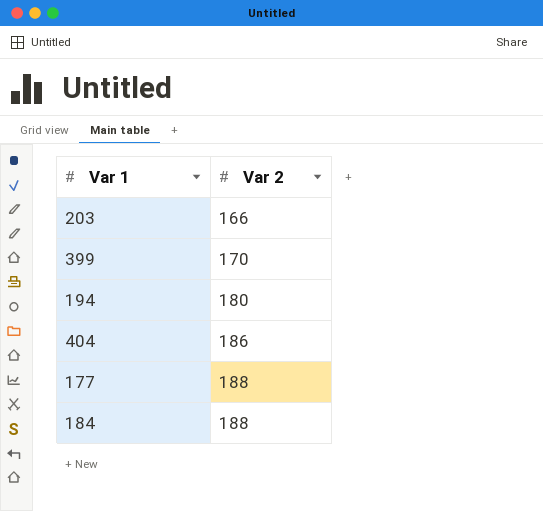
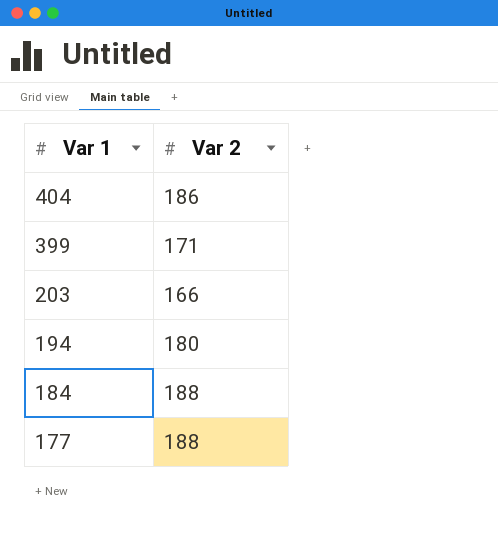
row order: Var 2 ascending -> Var 1 descending
399 | Var 2: 170 -> 171

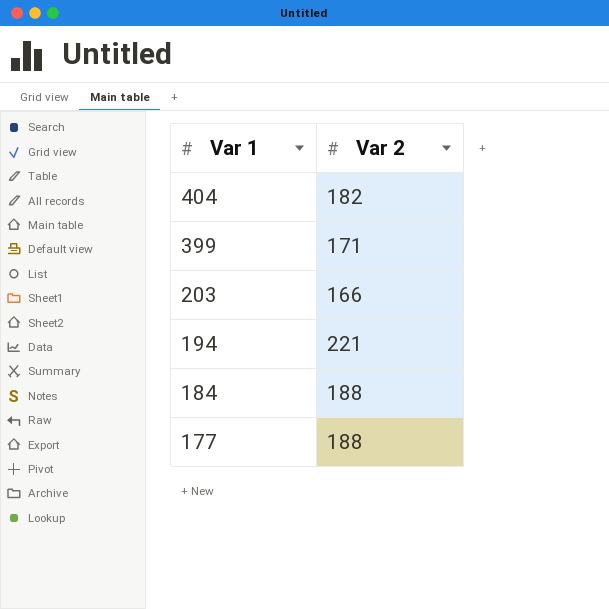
404 | Var 2: 186 -> 182
194 | Var 2: 180 -> 221

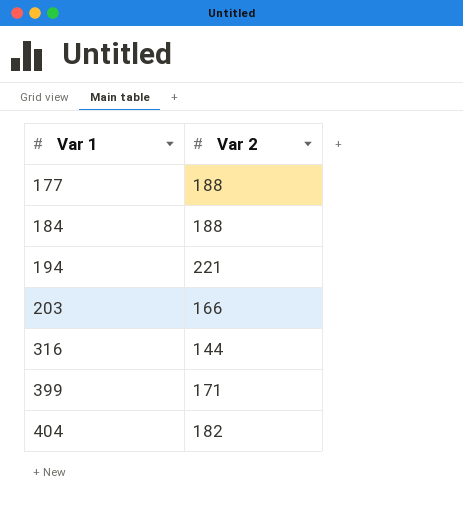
row order: Var 1 descending -> Var 1 ascending
row 316: none -> 144

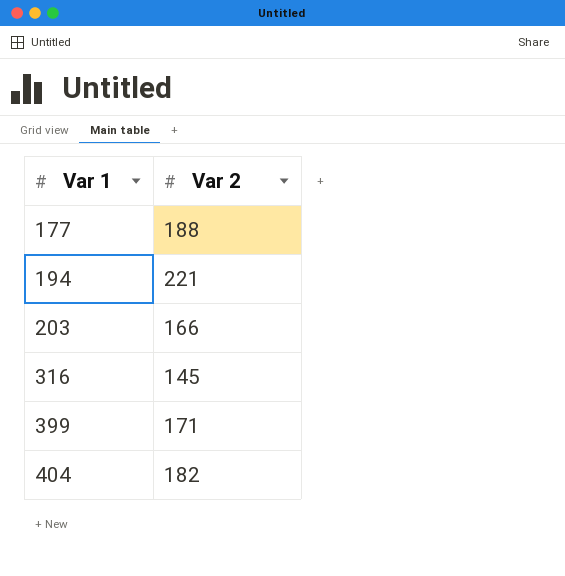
row 184: 188 -> none
316 | Var 2: 144 -> 145

